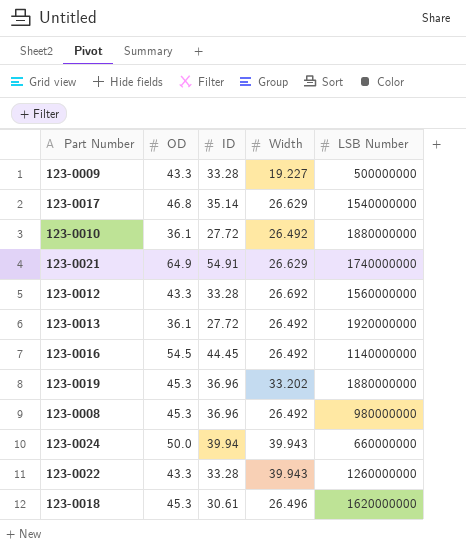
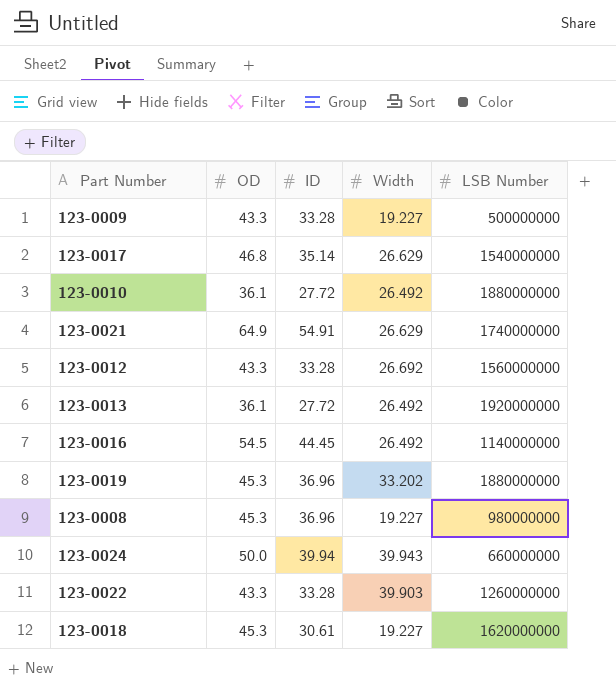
123-0008 | Width: 26.492 -> 19.227
123-0022 | Width: 39.943 -> 39.903
123-0018 | Width: 26.496 -> 19.227

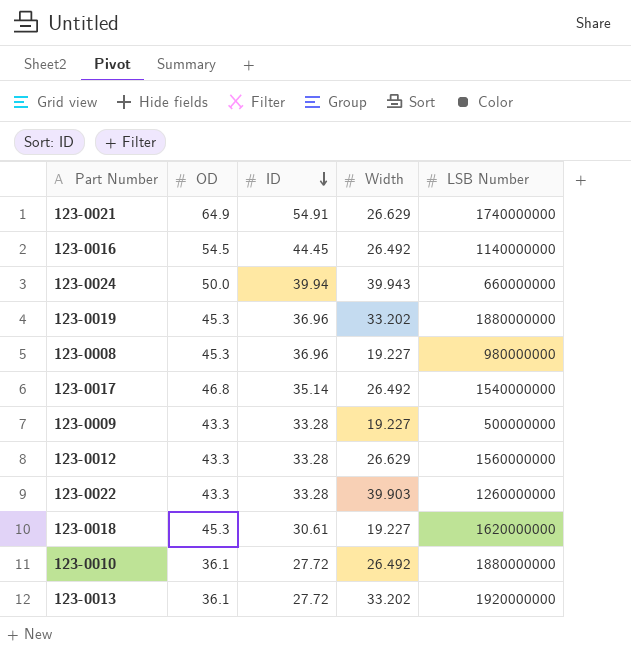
row order: none -> ID descending
123-0017 | Width: 26.629 -> 26.492
123-0012 | Width: 26.692 -> 26.629
123-0013 | Width: 26.492 -> 33.202

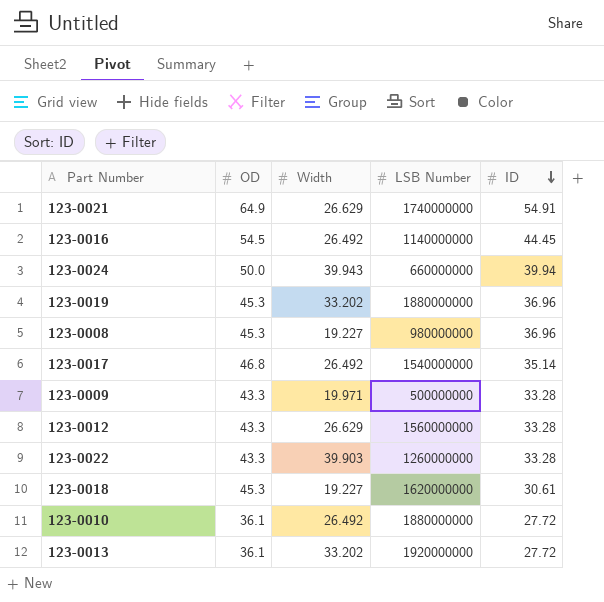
column ID | position: 3 -> 5
123-0009 | Width: 19.227 -> 19.971

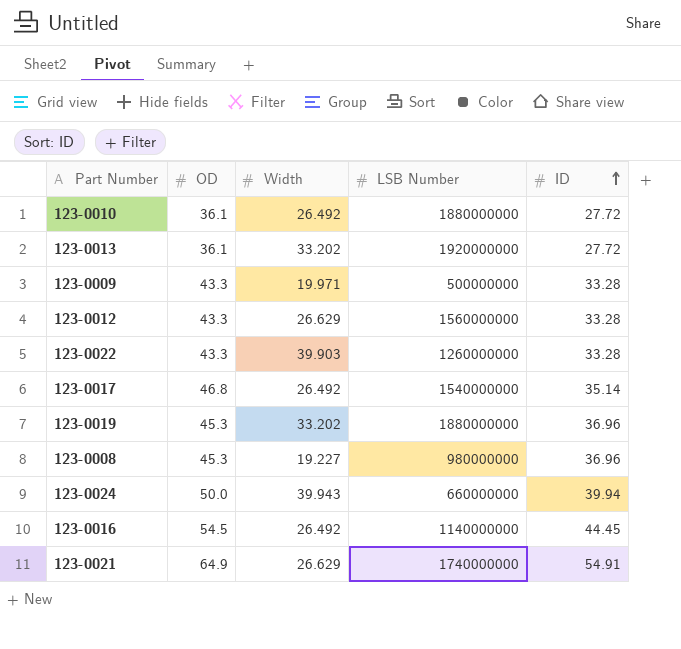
row order: ID descending -> ID ascending
row 123-0018: 45.3 | 19.227 | 1620000000 | 30.61 -> none

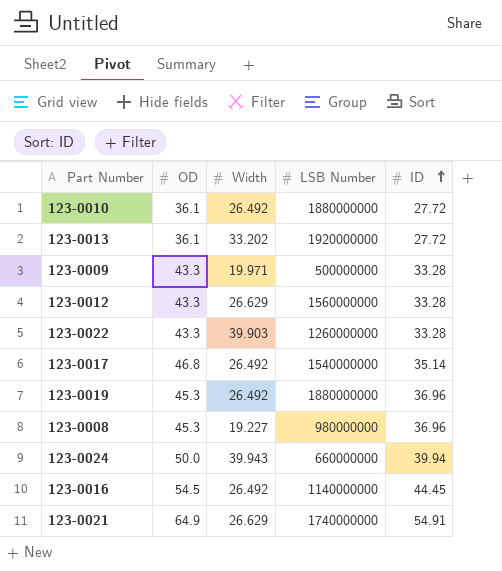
123-0019 | Width: 33.202 -> 26.492

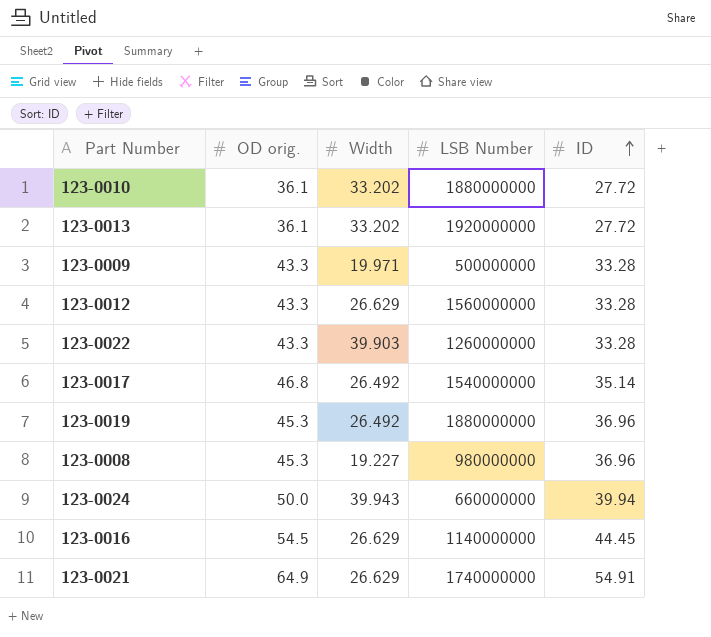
column name: OD -> OD orig.
123-0010 | Width: 26.492 -> 33.202
123-0016 | Width: 26.492 -> 26.629

